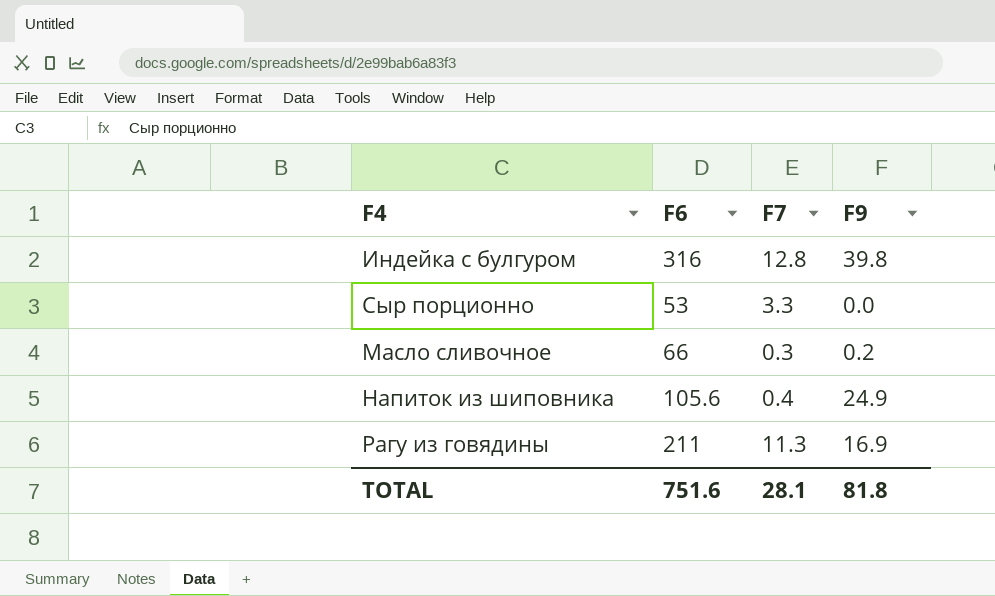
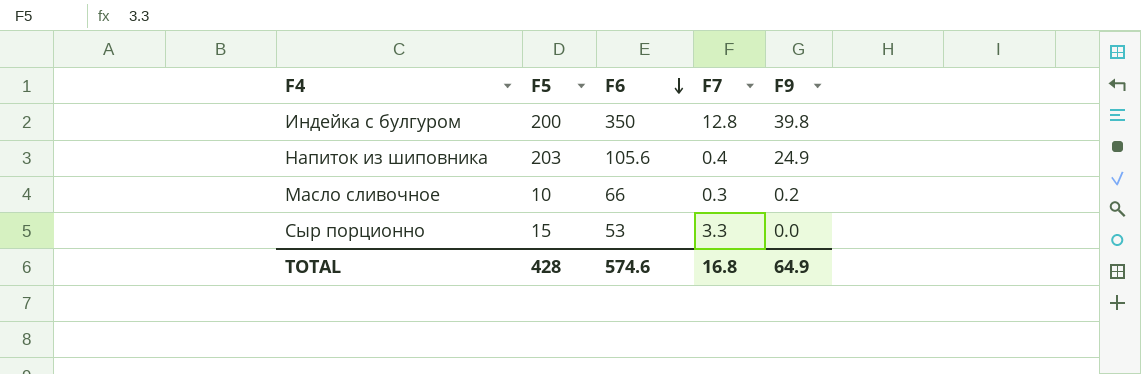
row order: none -> F6 descending
column F5 | position: none -> 2
row Рагу из говядины: 211 | 11.3 | 16.9 -> none
Индейка с булгуром | F6: 316 -> 350
TOTAL | F6: 751.6 -> 574.6
TOTAL | F7: 28.1 -> 16.8
TOTAL | F9: 81.8 -> 64.9

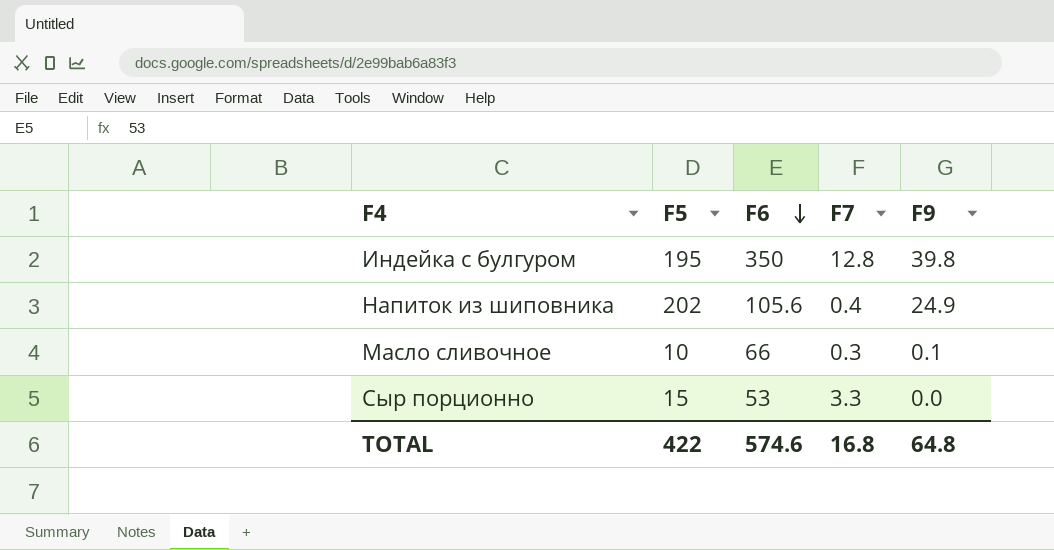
Индейка с булгуром | F5: 200 -> 195
Напиток из шиповника | F5: 203 -> 202
Масло сливочное | F9: 0.2 -> 0.1
TOTAL | F5: 428 -> 422
TOTAL | F9: 64.9 -> 64.8

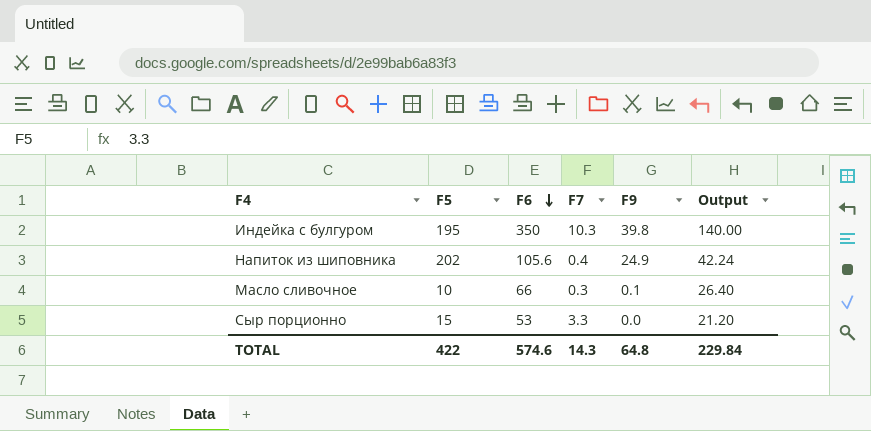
column Output | formula: none -> [F6] * 0.4
Индейка с булгуром | F7: 12.8 -> 10.3
TOTAL | F7: 16.8 -> 14.3

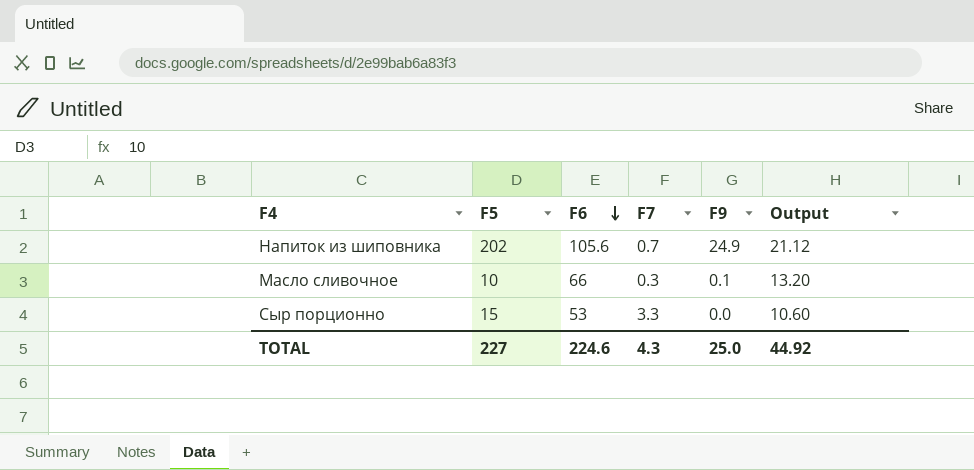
column Output | formula: [F6] * 0.4 -> [F6] * 0.2
row Индейка с булгуром: 195 | 350 | 10.3 | 39.8 | 140.00 -> none
Напиток из шиповника | F7: 0.4 -> 0.7
TOTAL | F5: 422 -> 227
TOTAL | F6: 574.6 -> 224.6
TOTAL | F7: 14.3 -> 4.3
TOTAL | F9: 64.8 -> 25.0
TOTAL | Output: 229.84 -> 44.92

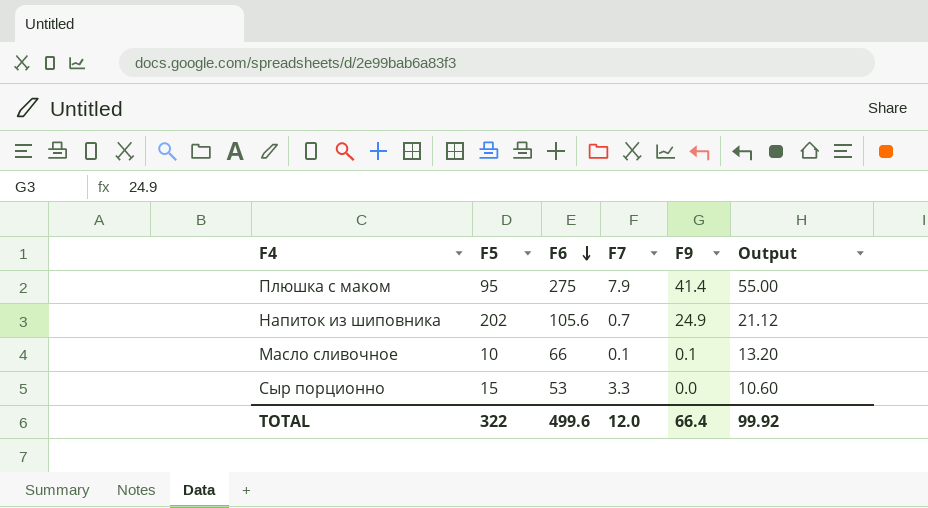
row Плюшка с маком: none -> 95 | 275 | 7.9 | 41.4 | 55.00
Масло сливочное | F7: 0.3 -> 0.1
TOTAL | F5: 227 -> 322
TOTAL | F6: 224.6 -> 499.6
TOTAL | F7: 4.3 -> 12.0
TOTAL | F9: 25.0 -> 66.4
TOTAL | Output: 44.92 -> 99.92

